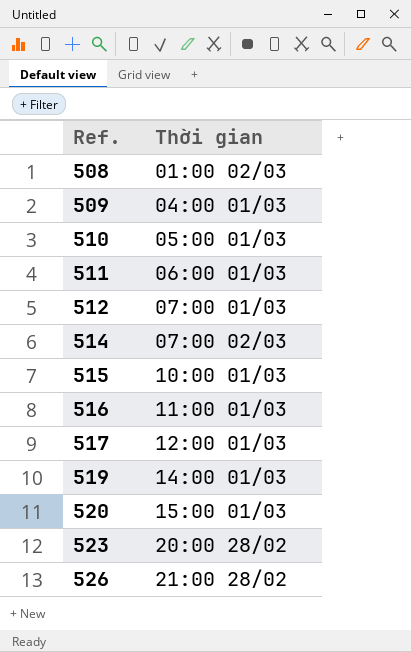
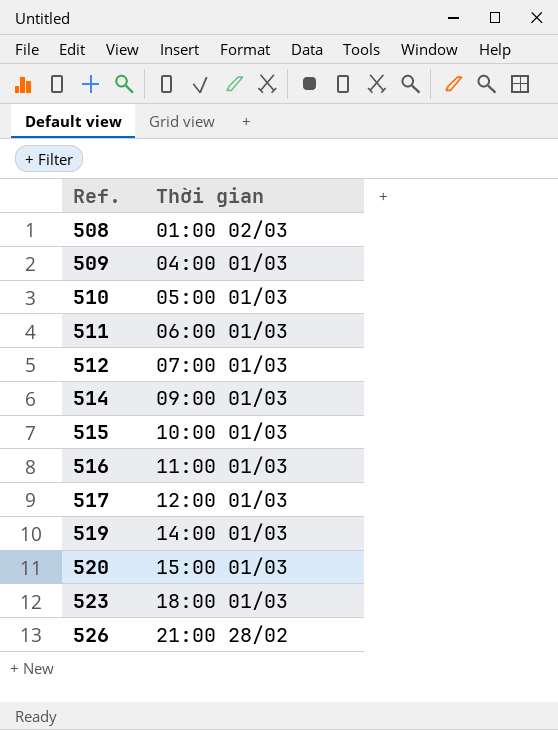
514 | Thời gian: 07:00 02/03 -> 09:00 01/03
523 | Thời gian: 20:00 28/02 -> 18:00 01/03

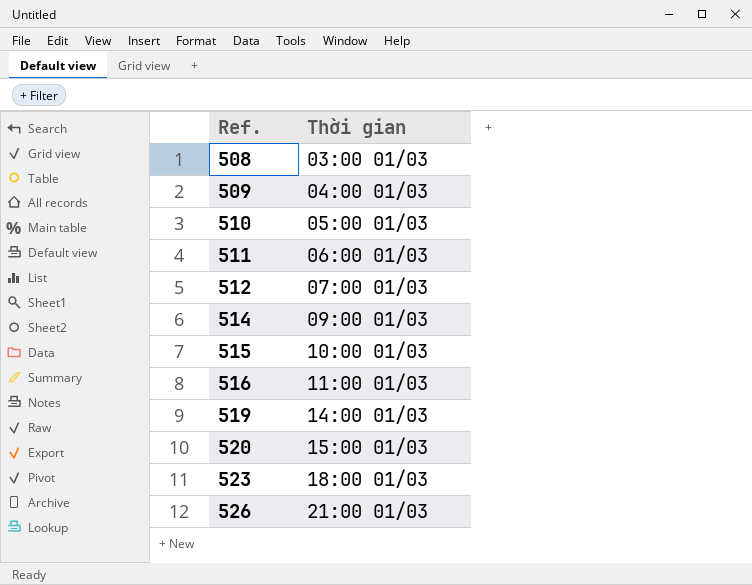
row 517: 12:00 01/03 -> none
508 | Thời gian: 01:00 02/03 -> 03:00 01/03
526 | Thời gian: 21:00 28/02 -> 21:00 01/03

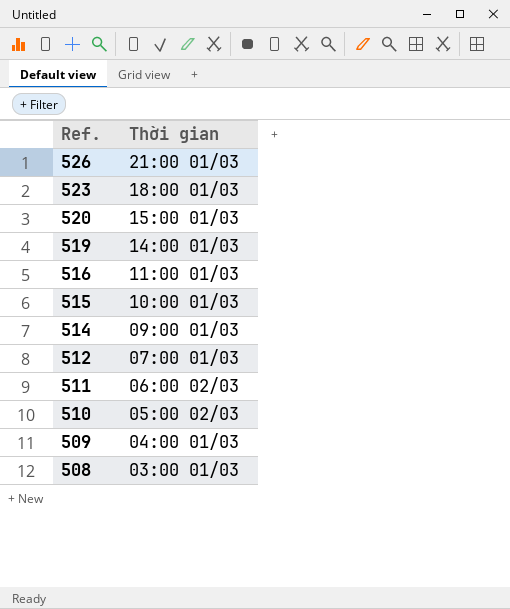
row order: Ref. ascending -> Ref. descending
511 | Thời gian: 06:00 01/03 -> 06:00 02/03
510 | Thời gian: 05:00 01/03 -> 05:00 02/03

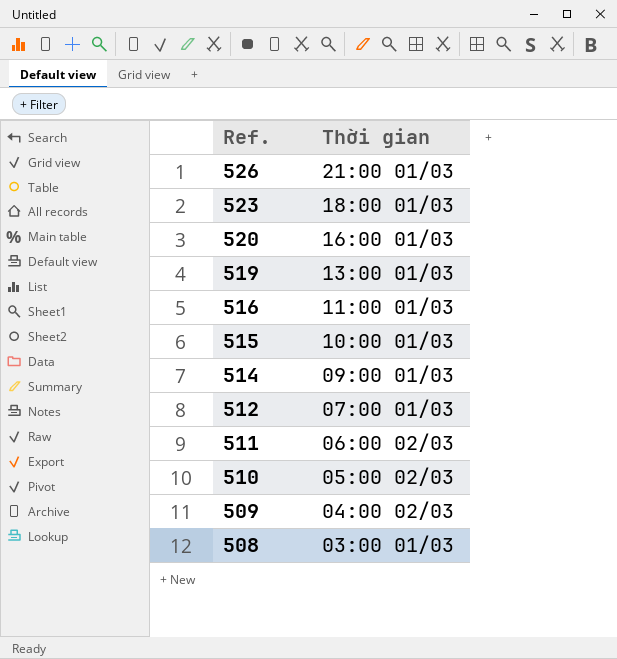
520 | Thời gian: 15:00 01/03 -> 16:00 01/03
519 | Thời gian: 14:00 01/03 -> 13:00 01/03
509 | Thời gian: 04:00 01/03 -> 04:00 02/03

